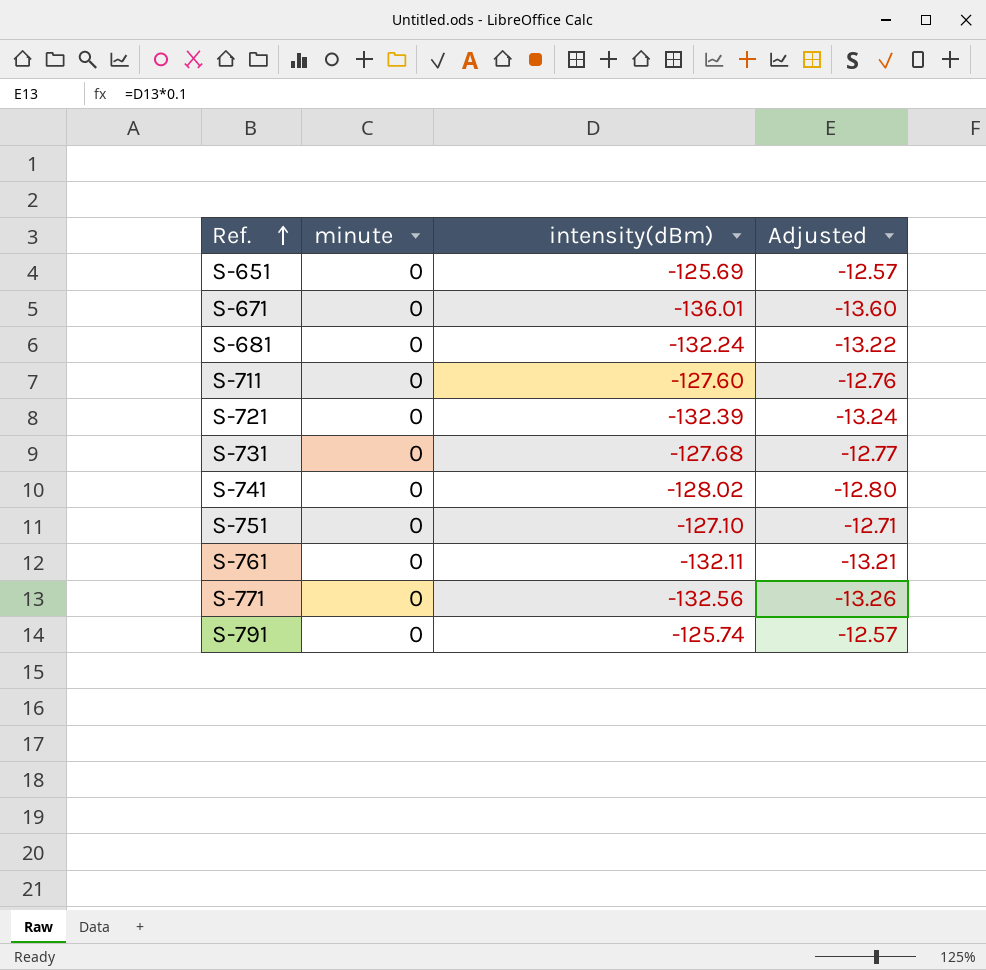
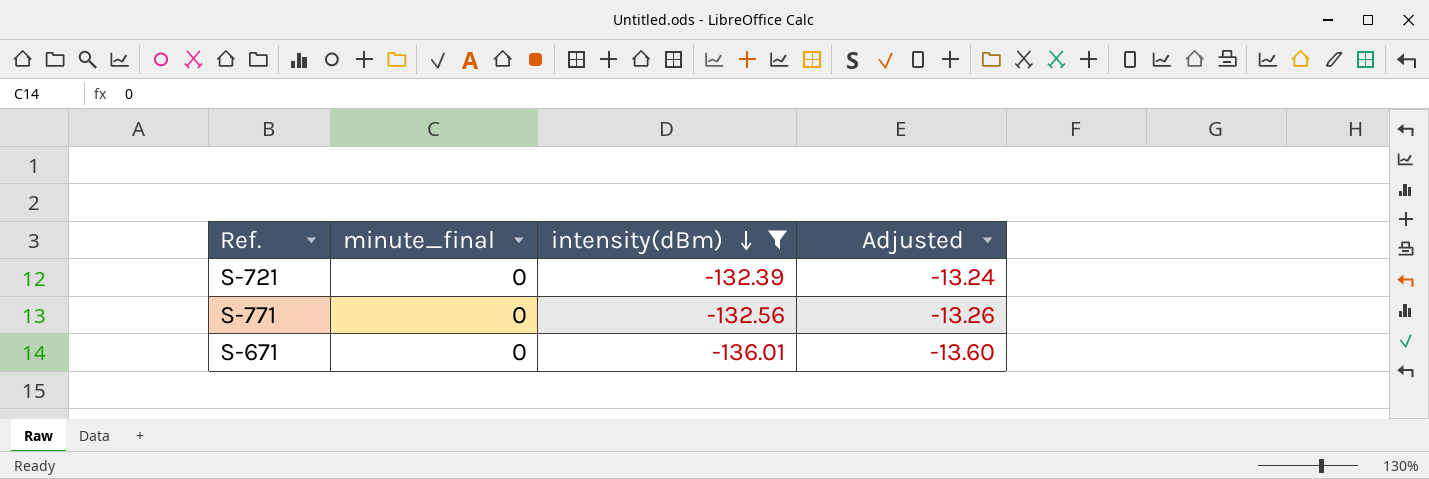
filter: none -> intensity(dBm) <= -132.39
row order: Ref. ascending -> intensity(dBm) descending
column name: minute -> minute_final

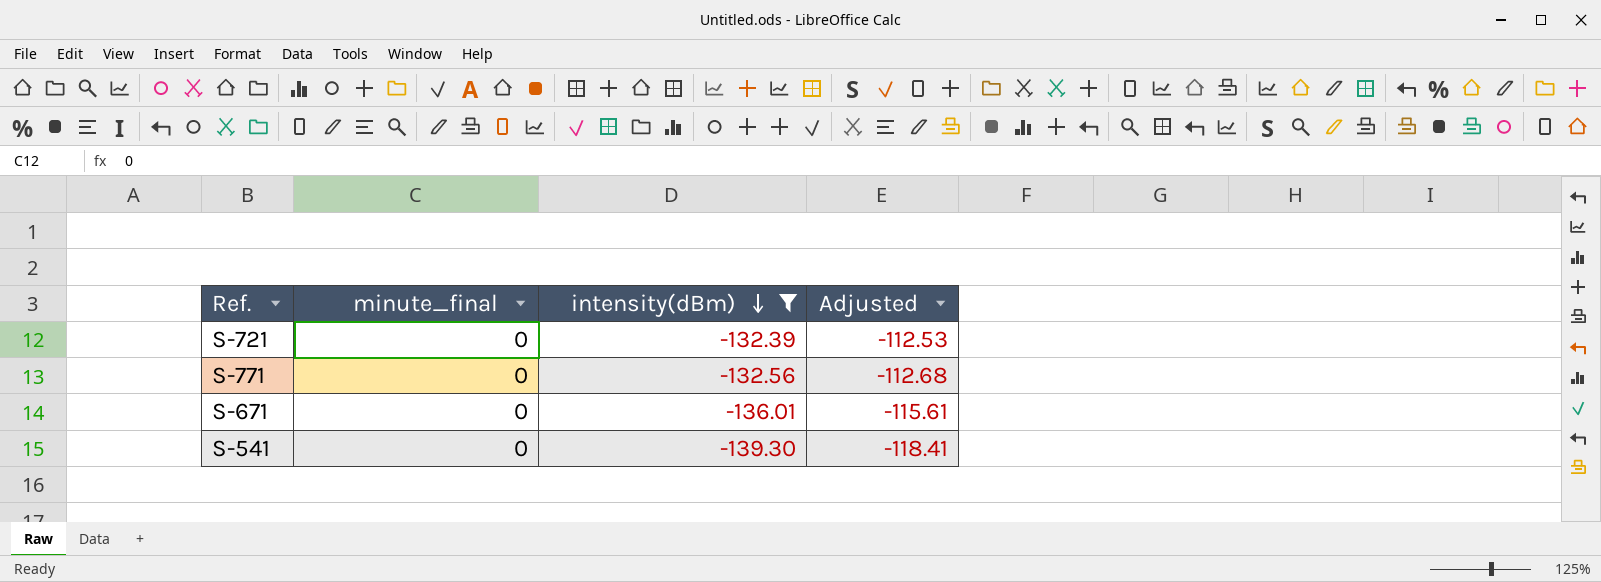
column Adjusted | formula: [intensity(dBm)] * 0.1 -> [intensity(dBm)] * 0.85
row S-541: none -> 0 | -139.30 | -118.41

